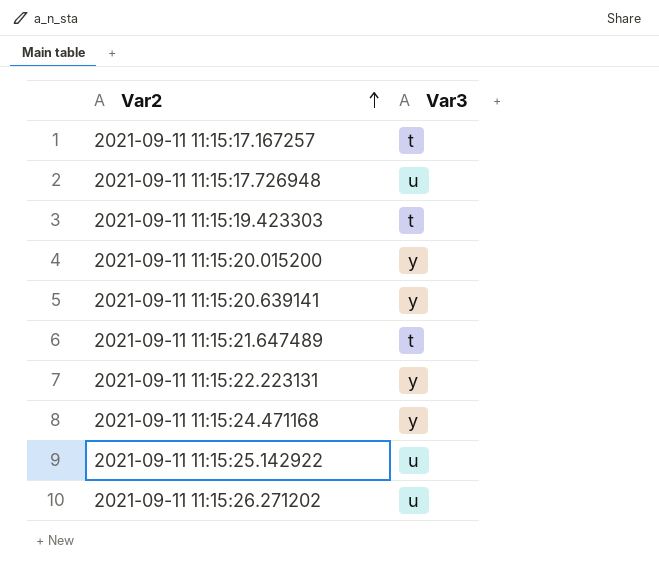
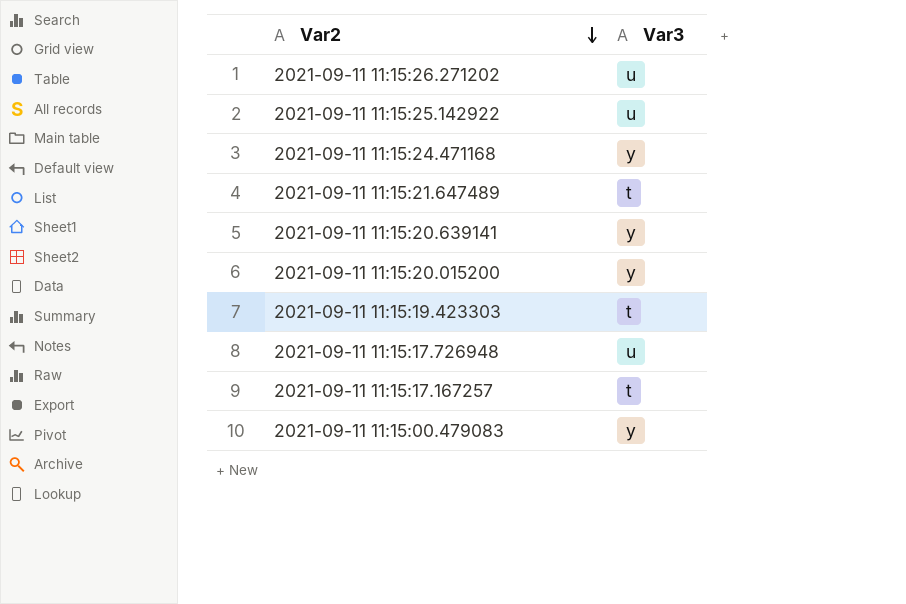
row order: Var2 ascending -> Var2 descending
row 2021-09-11 11:15:22.223131: y -> none
row 2021-09-11 11:15:00.479083: none -> y

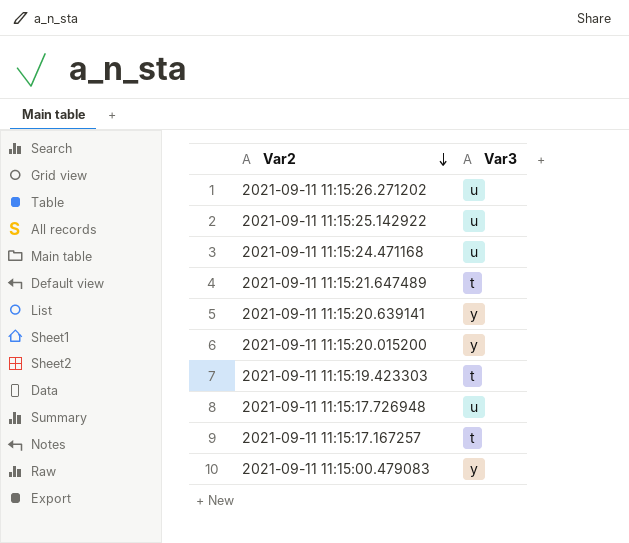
2021-09-11 11:15:24.471168 | Var3: y -> u

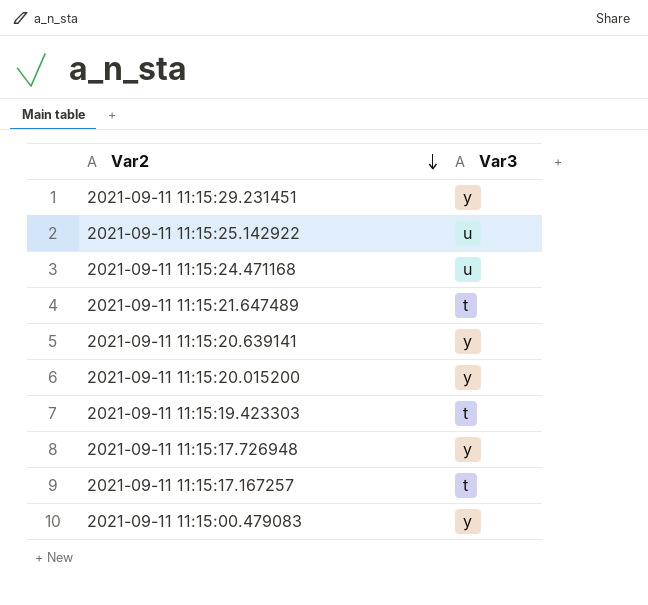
row 2021-09-11 11:15:26.271202: u -> none
row 2021-09-11 11:15:29.231451: none -> y
2021-09-11 11:15:17.726948 | Var3: u -> y

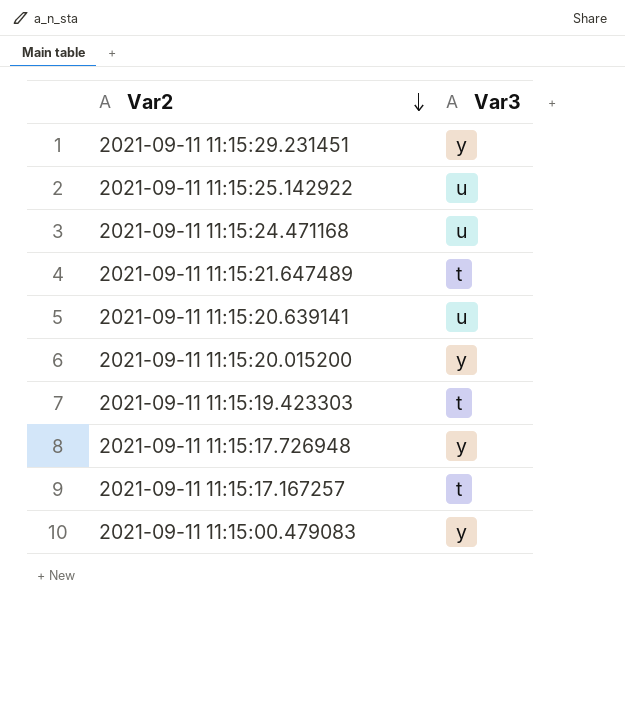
2021-09-11 11:15:20.639141 | Var3: y -> u

